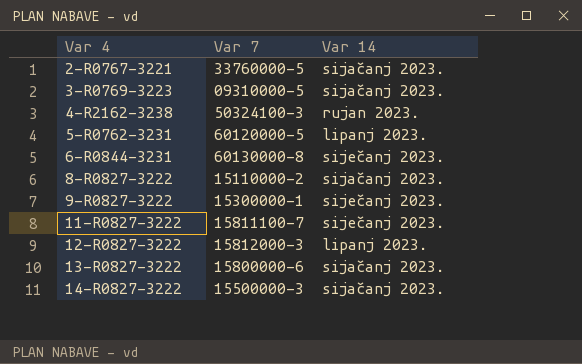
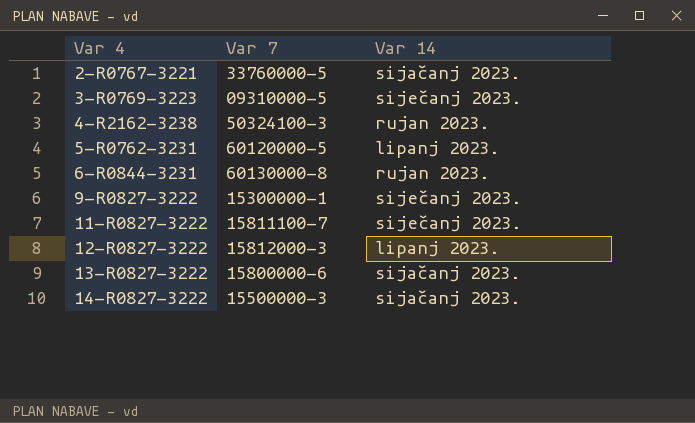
row 8-R0827-3222: 15110000-2 | sijačanj 2023. -> none
3-R0769-3223 | Var 14: sijačanj 2023. -> siječanj 2023.
6-R0844-3231 | Var 14: siječanj 2023. -> rujan 2023.

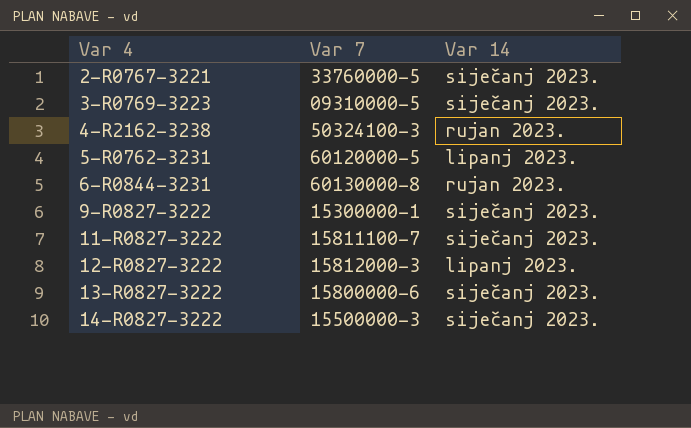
2-R0767-3221 | Var 14: sijačanj 2023. -> siječanj 2023.
13-R0827-3222 | Var 14: sijačanj 2023. -> siječanj 2023.
14-R0827-3222 | Var 14: sijačanj 2023. -> siječanj 2023.

